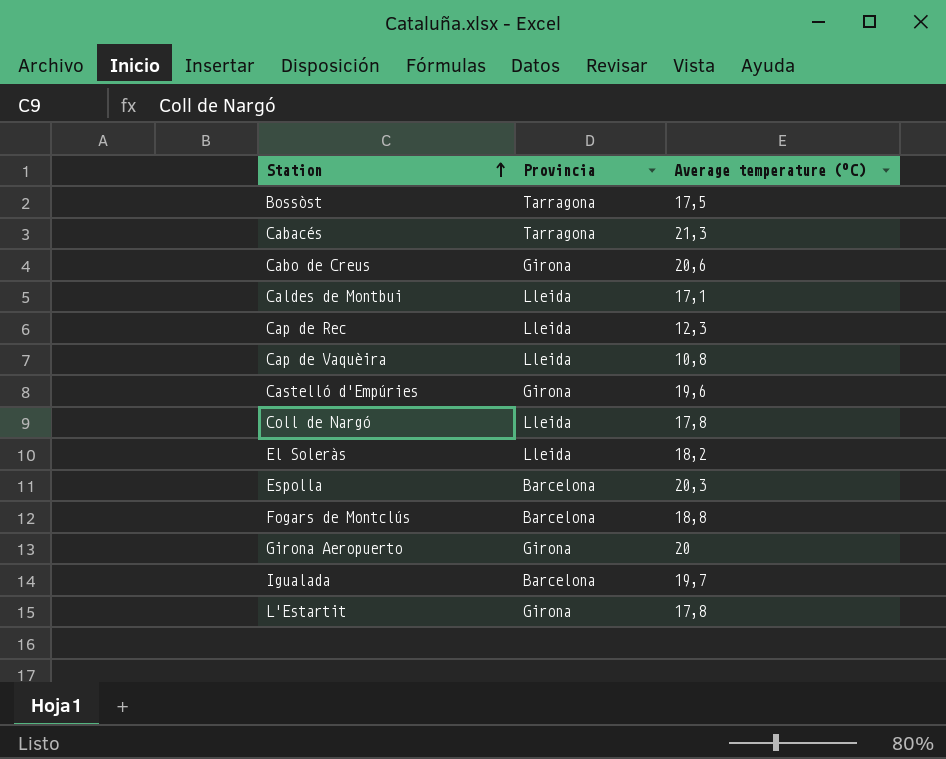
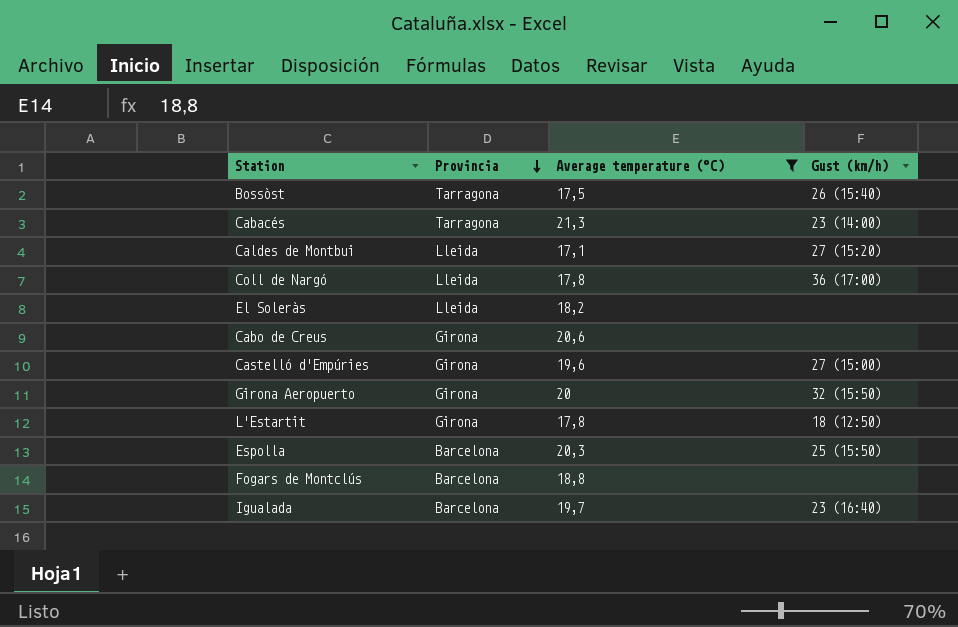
filter: none -> Average temperature (ºC) >= 17,1
row order: Station ascending -> Provincia descending
column Gust (km/h) | position: none -> 4

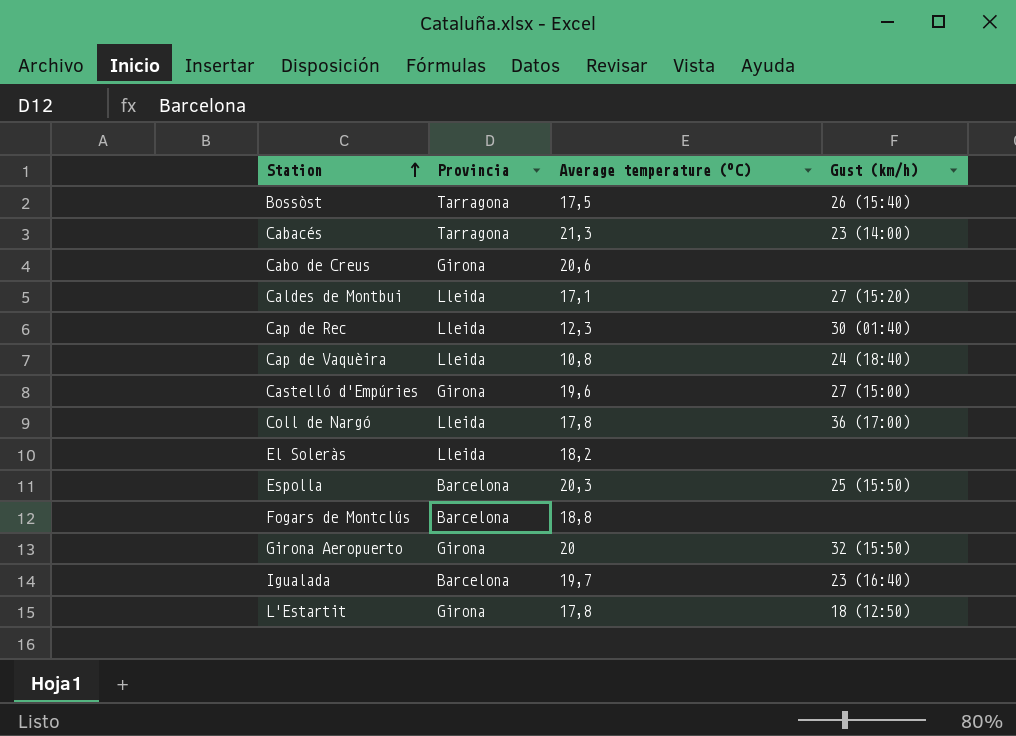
filter: Average temperature (ºC) >= 17,1 -> none
row order: Provincia descending -> Station ascending

